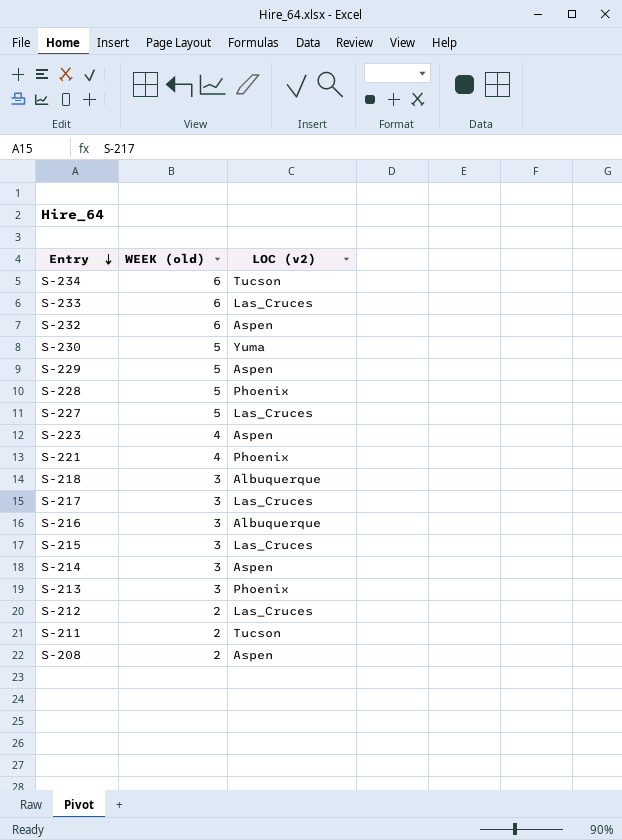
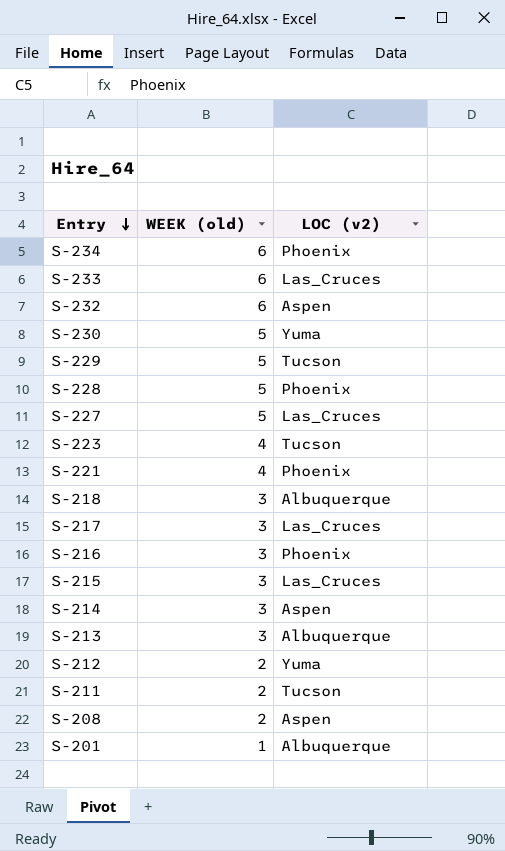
S-234 | LOC (v2): Tucson -> Phoenix
S-229 | LOC (v2): Aspen -> Tucson
S-223 | LOC (v2): Aspen -> Tucson
S-216 | LOC (v2): Albuquerque -> Phoenix
S-213 | LOC (v2): Phoenix -> Albuquerque
S-212 | LOC (v2): Las_Cruces -> Yuma
row S-201: none -> 1 | Albuquerque

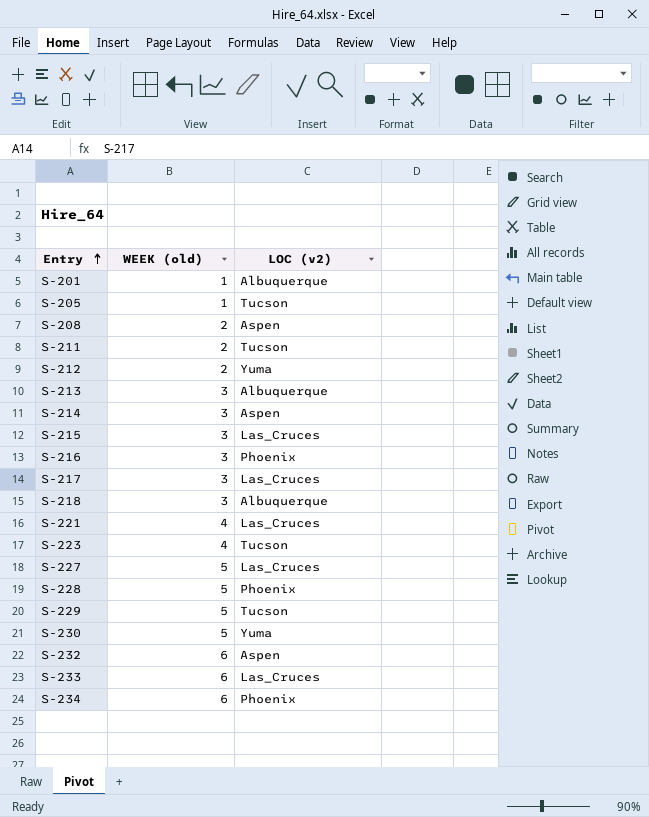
row order: Entry descending -> Entry ascending
row S-205: none -> 1 | Tucson
S-221 | LOC (v2): Phoenix -> Las_Cruces

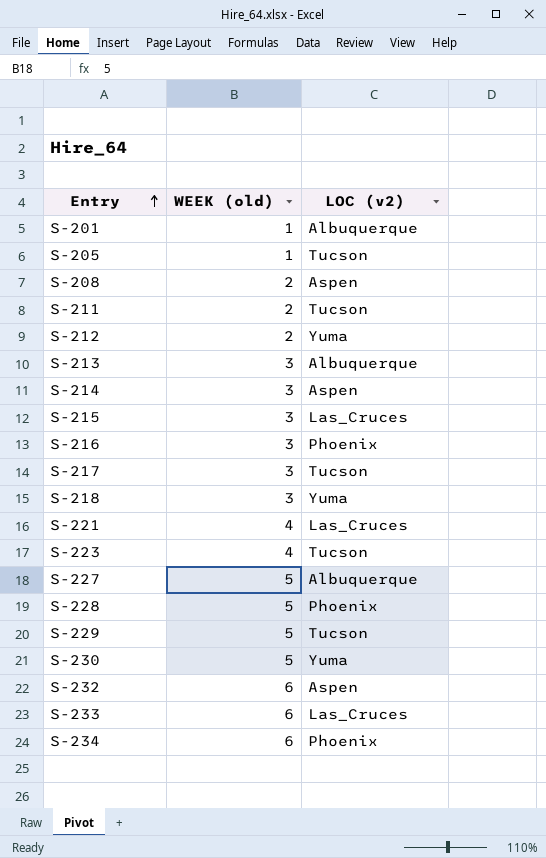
S-217 | LOC (v2): Las_Cruces -> Tucson
S-218 | LOC (v2): Albuquerque -> Yuma
S-227 | LOC (v2): Las_Cruces -> Albuquerque

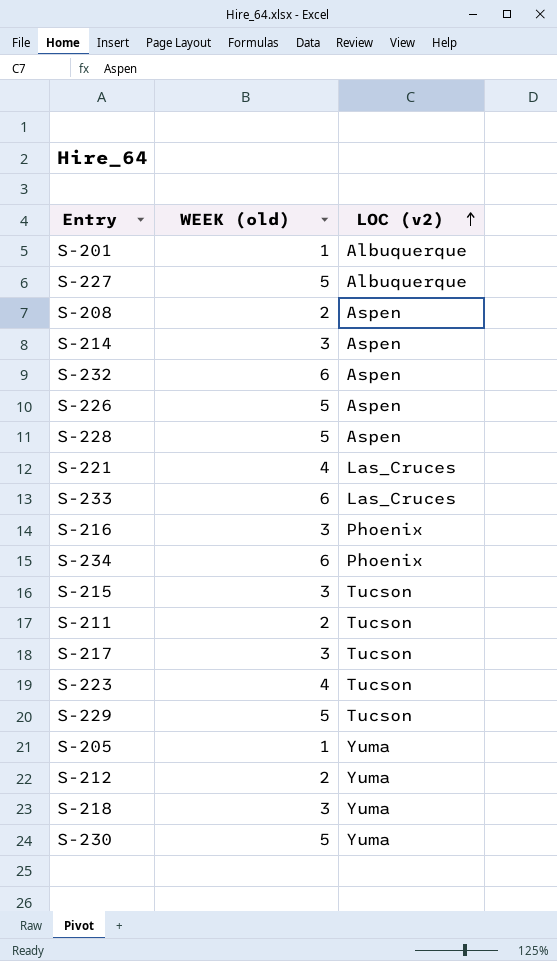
row order: Entry ascending -> LOC (v2) ascending
row S-213: 3 | Albuquerque -> none
row S-226: none -> 5 | Aspen
S-228 | LOC (v2): Phoenix -> Aspen
S-215 | LOC (v2): Las_Cruces -> Tucson
S-205 | LOC (v2): Tucson -> Yuma

